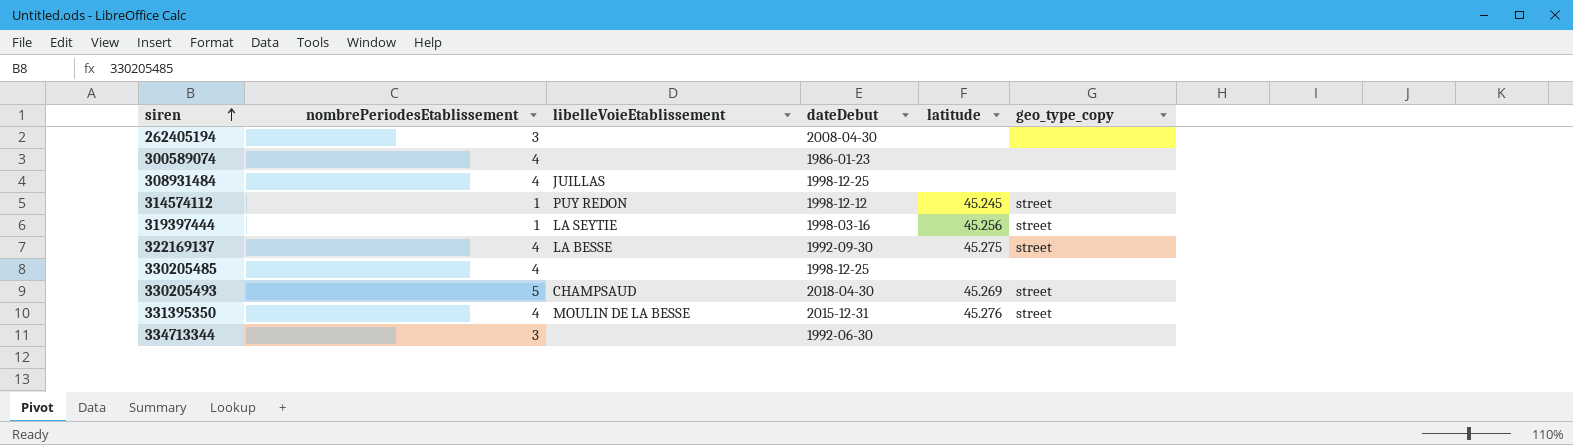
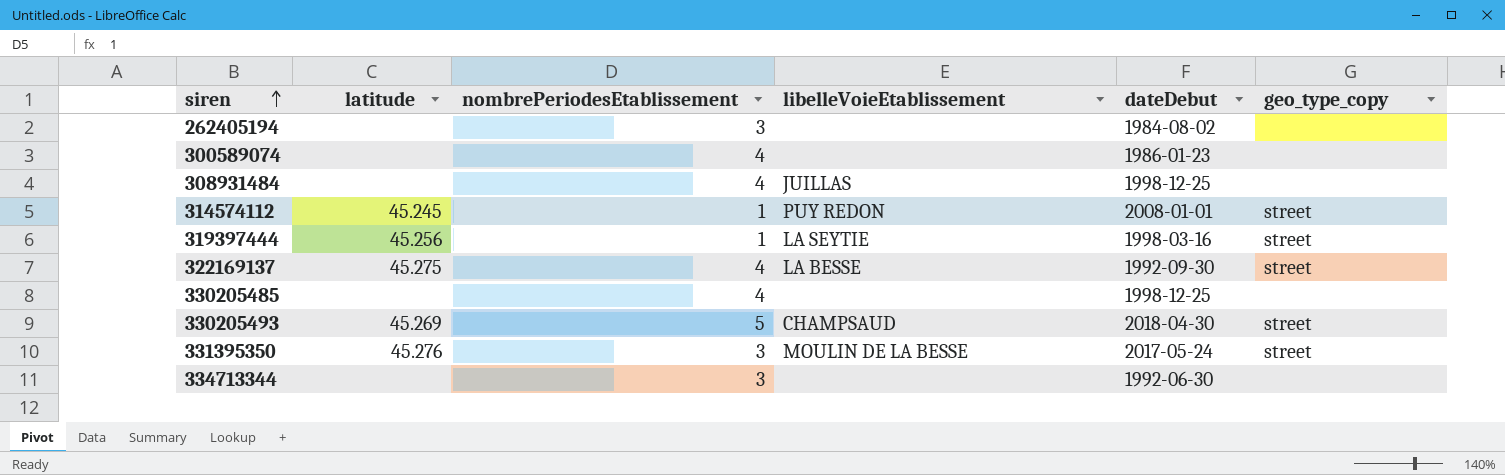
column latitude | position: 5 -> 2
262405194 | dateDebut: 2008-04-30 -> 1984-08-02
314574112 | dateDebut: 1998-12-12 -> 2008-01-01
331395350 | nombrePeriodesEtablissement: 4 -> 3
331395350 | dateDebut: 2015-12-31 -> 2017-05-24

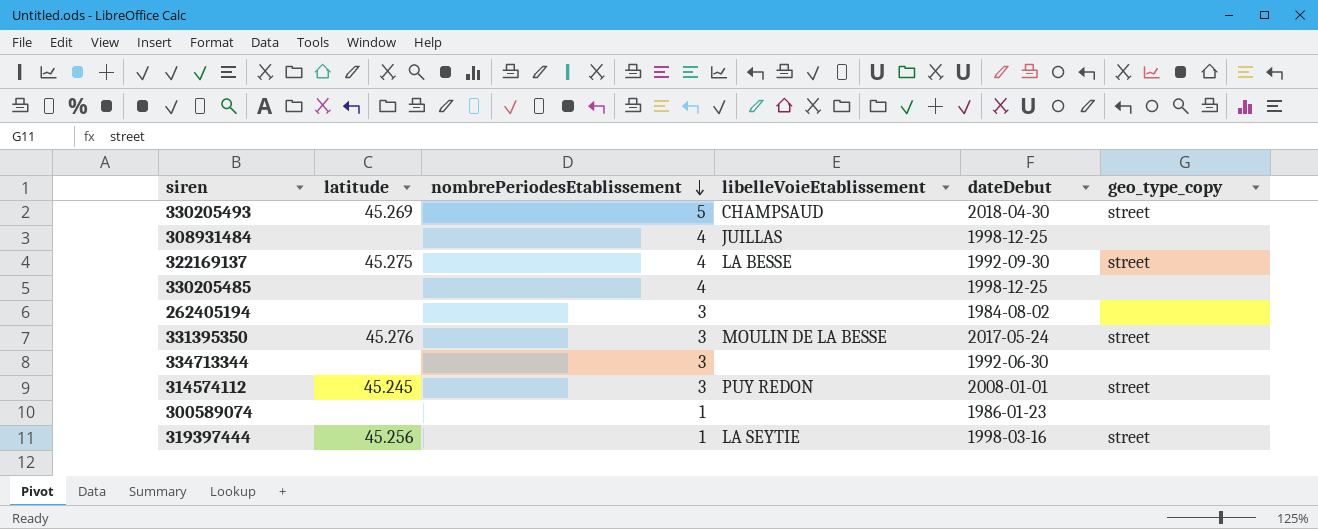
row order: siren ascending -> nombrePeriodesEtablissement descending
314574112 | nombrePeriodesEtablissement: 1 -> 3
300589074 | nombrePeriodesEtablissement: 4 -> 1

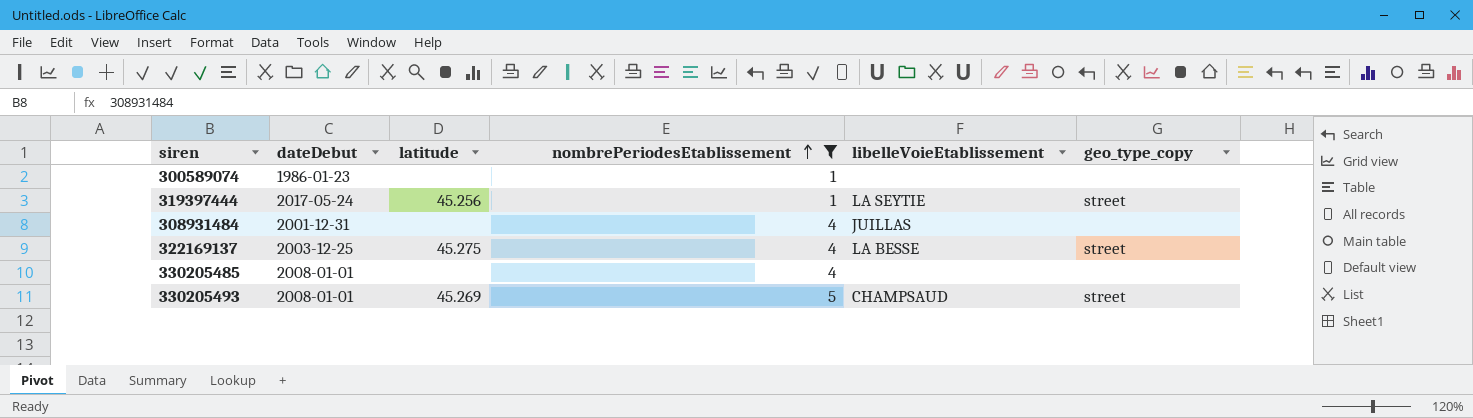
filter: none -> nombrePeriodesEtablissement != 3
row order: nombrePeriodesEtablissement descending -> nombrePeriodesEtablissement ascending
column dateDebut | position: 5 -> 2
319397444 | dateDebut: 1998-03-16 -> 2017-05-24
308931484 | dateDebut: 1998-12-25 -> 2001-12-31
322169137 | dateDebut: 1992-09-30 -> 2003-12-25
330205485 | dateDebut: 1998-12-25 -> 2008-01-01
330205493 | dateDebut: 2018-04-30 -> 2008-01-01

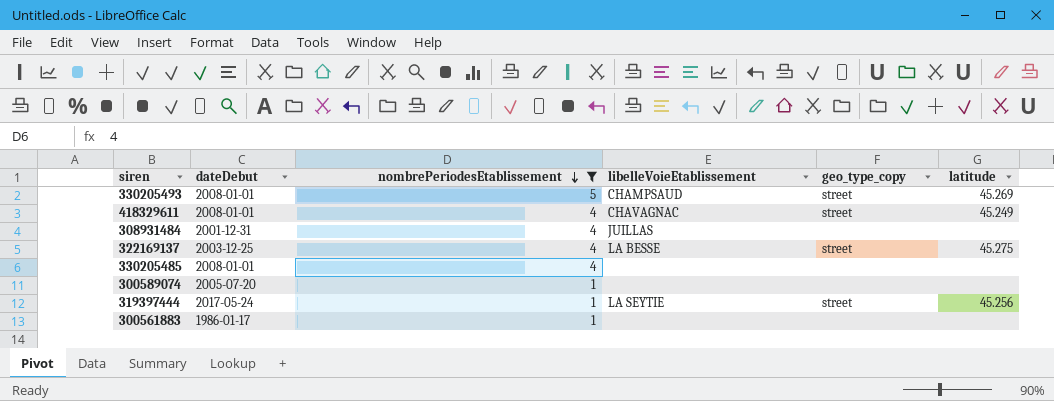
row order: nombrePeriodesEtablissement ascending -> nombrePeriodesEtablissement descending
column latitude | position: 3 -> 6
row 418329611: none -> 2008-01-01 | 4 | CHAVAGNAC | street | 45.249
300589074 | dateDebut: 1986-01-23 -> 2005-07-20
row 300561883: none -> 1986-01-17 | 1 | none | none | none

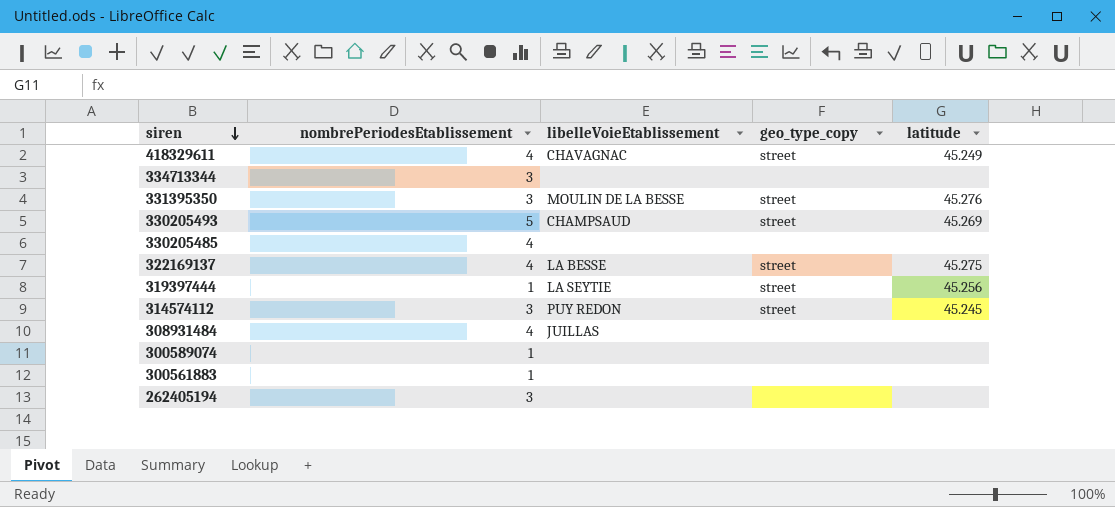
filter: nombrePeriodesEtablissement != 3 -> none
row order: nombrePeriodesEtablissement descending -> siren descending
column dateDebut | position: 2 -> none

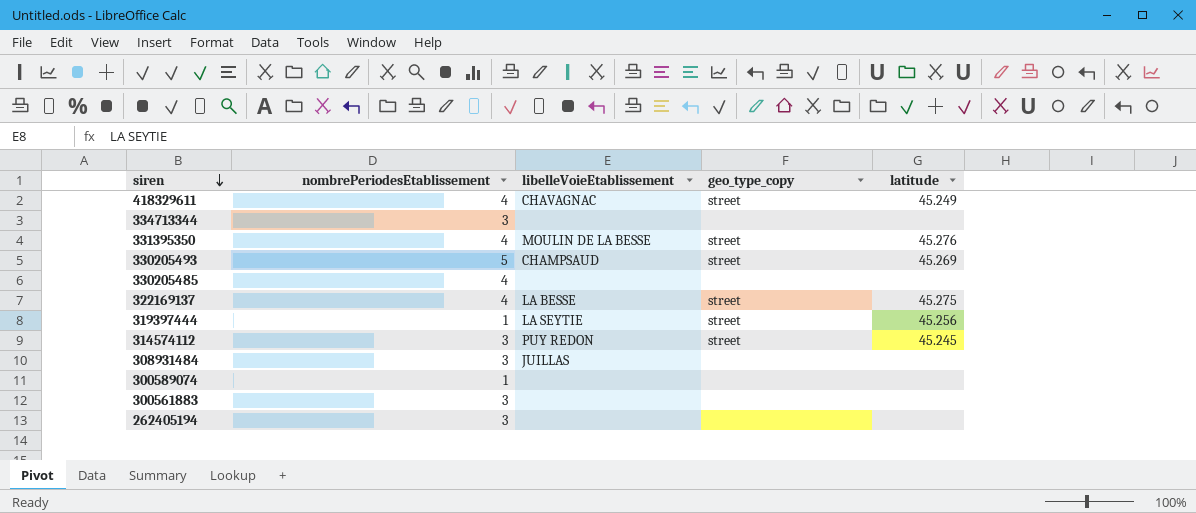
331395350 | nombrePeriodesEtablissement: 3 -> 4
308931484 | nombrePeriodesEtablissement: 4 -> 3
300561883 | nombrePeriodesEtablissement: 1 -> 3

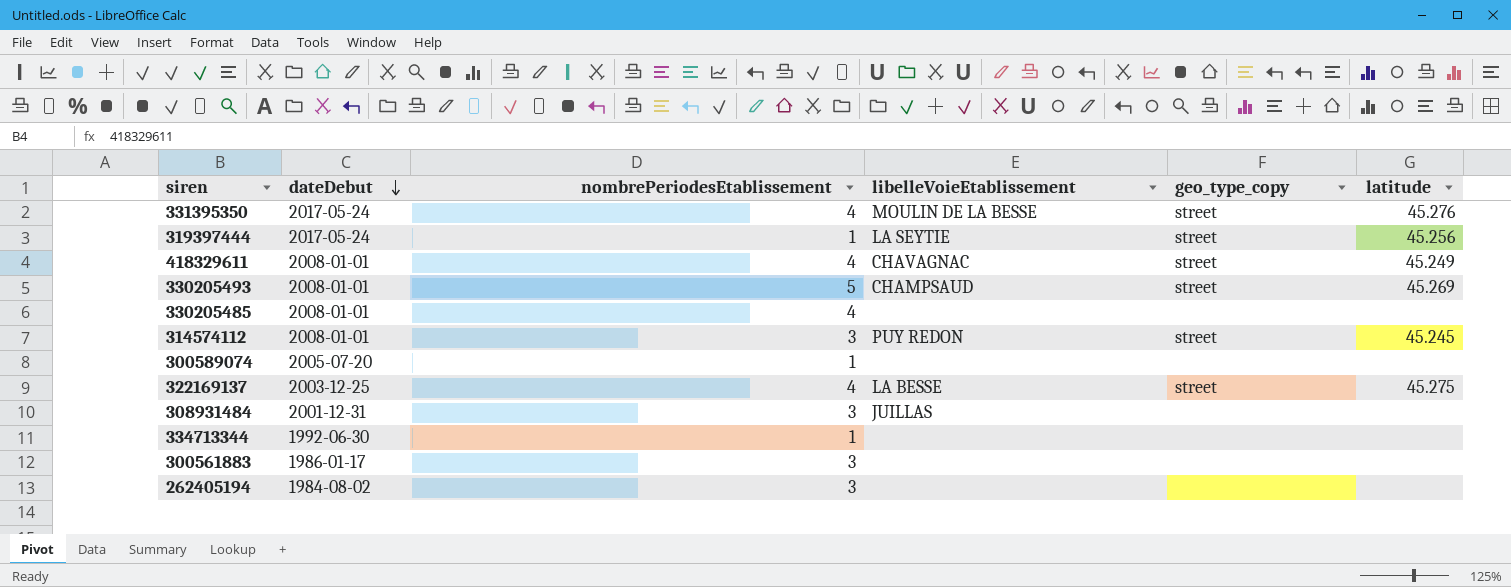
row order: siren descending -> dateDebut descending
column dateDebut | position: none -> 2
334713344 | nombrePeriodesEtablissement: 3 -> 1

